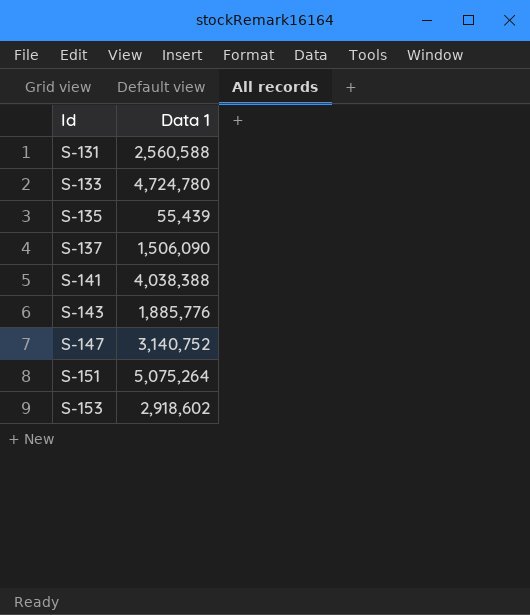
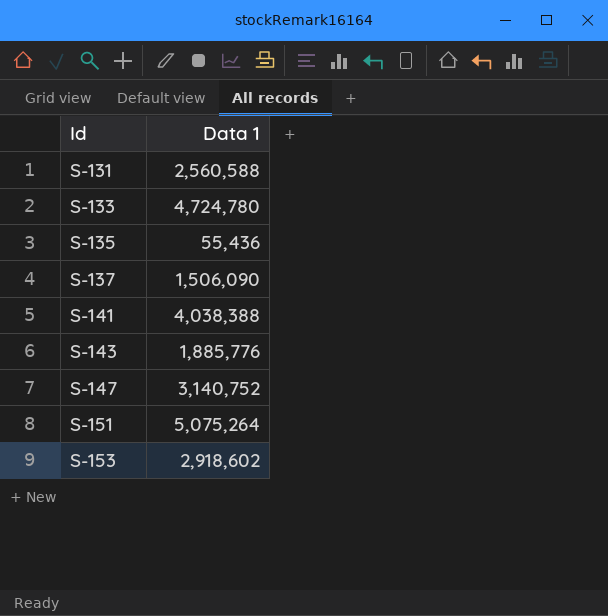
S-135 | Data 1: 55,439 -> 55,436

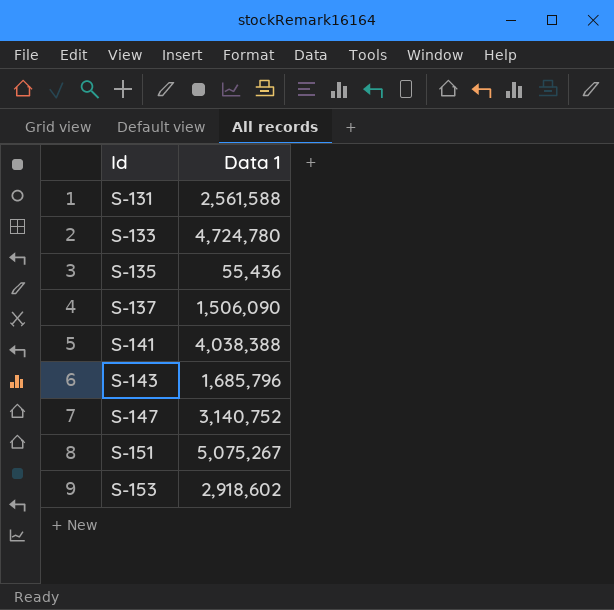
S-131 | Data 1: 2,560,588 -> 2,561,588
S-143 | Data 1: 1,885,776 -> 1,685,796
S-151 | Data 1: 5,075,264 -> 5,075,267

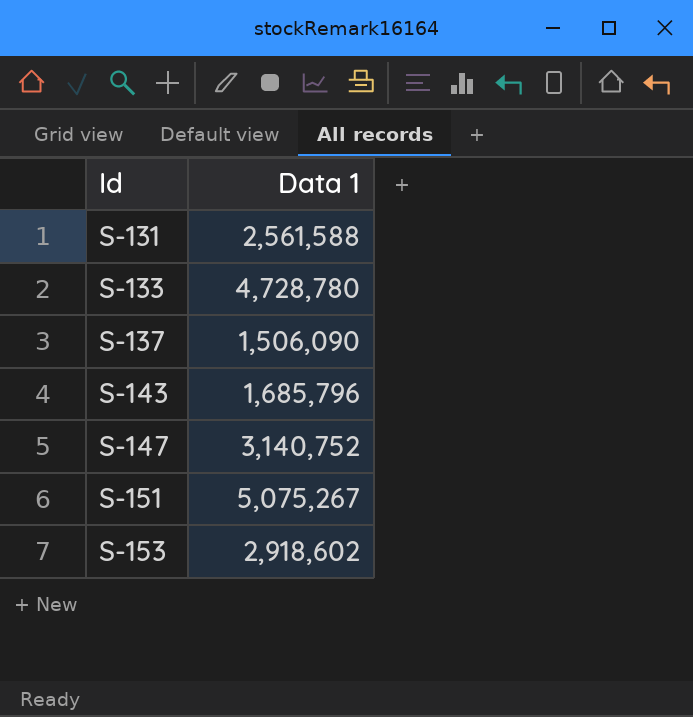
row S-135: 55,436 -> none
row S-141: 4,038,388 -> none
S-133 | Data 1: 4,724,780 -> 4,728,780

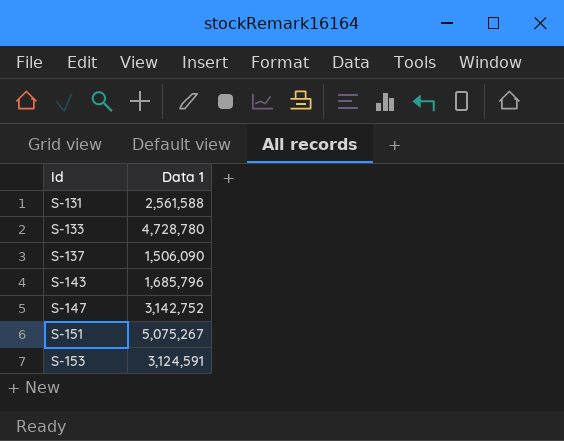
S-147 | Data 1: 3,140,752 -> 3,142,752
S-153 | Data 1: 2,918,602 -> 3,124,591

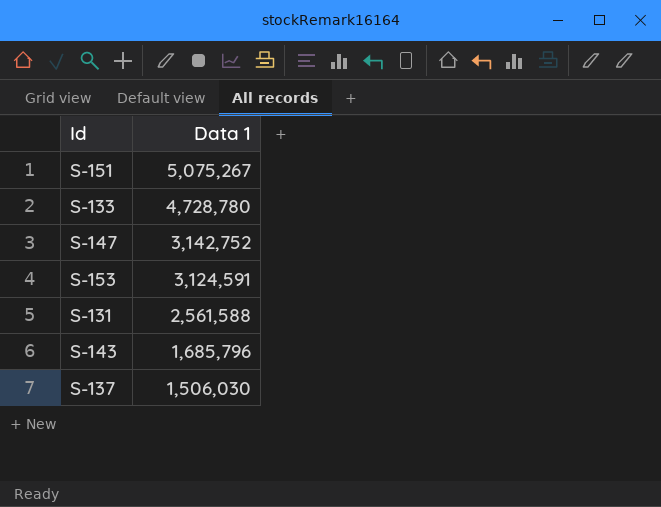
row order: Id ascending -> Data 1 descending
S-137 | Data 1: 1,506,090 -> 1,506,030

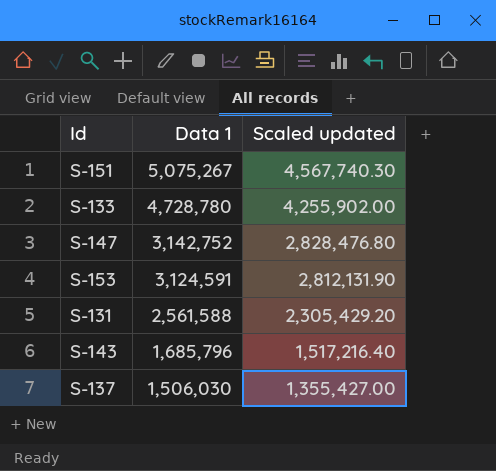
column Scaled updated | formula: none -> [Data 1] * 0.9

